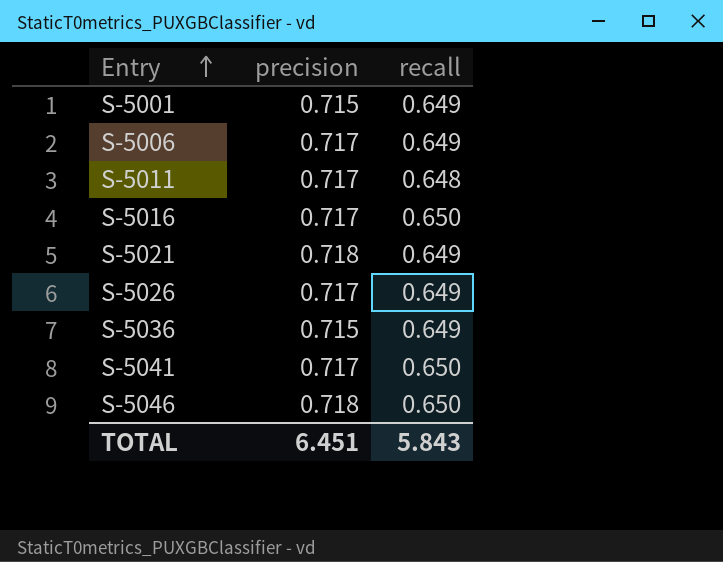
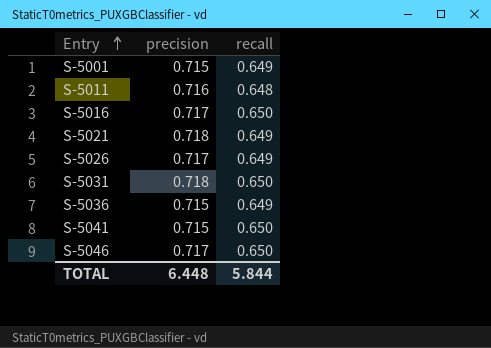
row S-5006: 0.717 | 0.649 -> none
S-5011 | precision: 0.717 -> 0.716
row S-5031: none -> 0.718 | 0.650
S-5041 | precision: 0.717 -> 0.715
S-5046 | precision: 0.718 -> 0.717
TOTAL | precision: 6.451 -> 6.448
TOTAL | recall: 5.843 -> 5.844

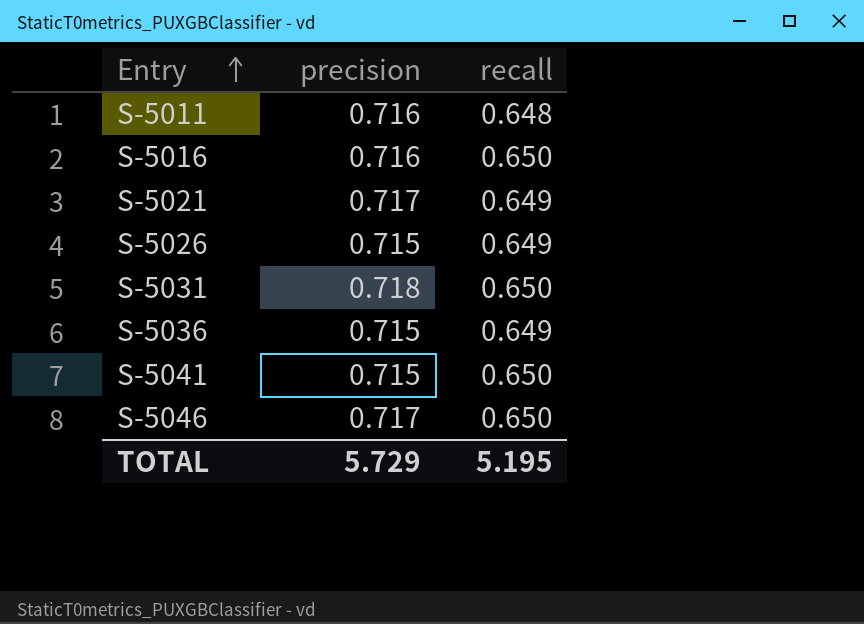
row S-5001: 0.715 | 0.649 -> none
S-5016 | precision: 0.717 -> 0.716
S-5021 | precision: 0.718 -> 0.717
S-5026 | precision: 0.717 -> 0.715
TOTAL | precision: 6.448 -> 5.729
TOTAL | recall: 5.844 -> 5.195

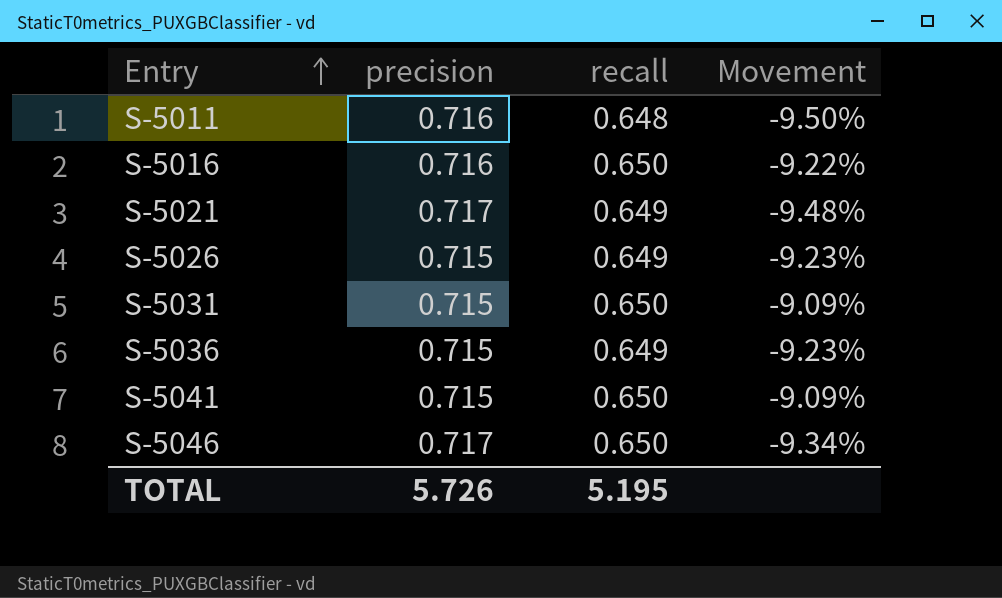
column Movement | formula: none -> ([recall] - [precision]) / [precision]
S-5031 | precision: 0.718 -> 0.715
TOTAL | precision: 5.729 -> 5.726

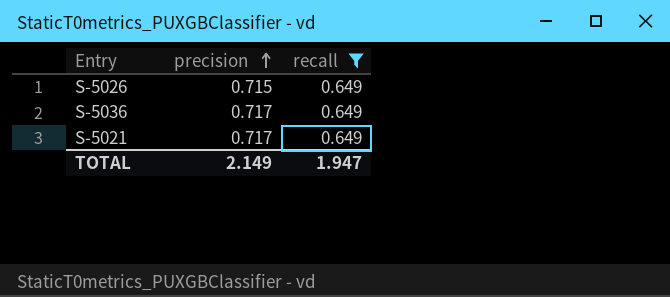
filter: none -> recall = 0.649
row order: Entry ascending -> precision ascending
column Movement | formula: ([recall] - [precision]) / [precision] -> none
S-5036 | precision: 0.715 -> 0.717
TOTAL | precision: 5.726 -> 2.149
TOTAL | recall: 5.195 -> 1.947

